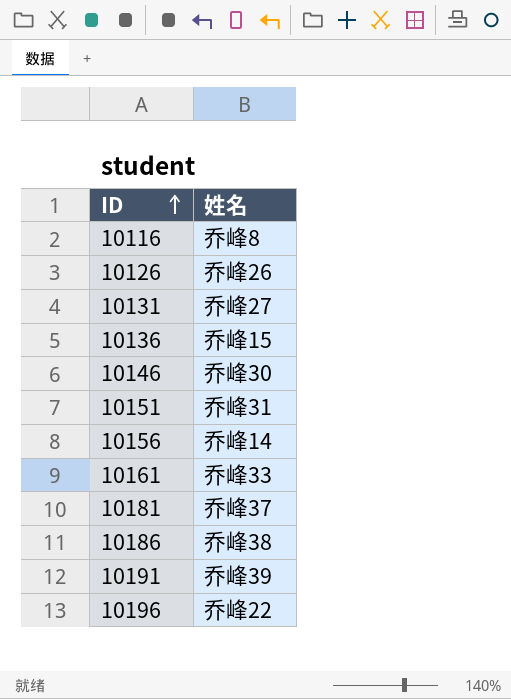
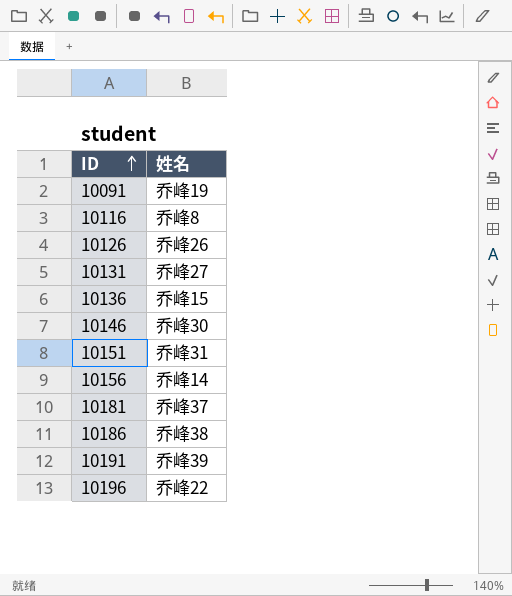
row 10161: 乔峰33 -> none
row 10091: none -> 乔峰19

